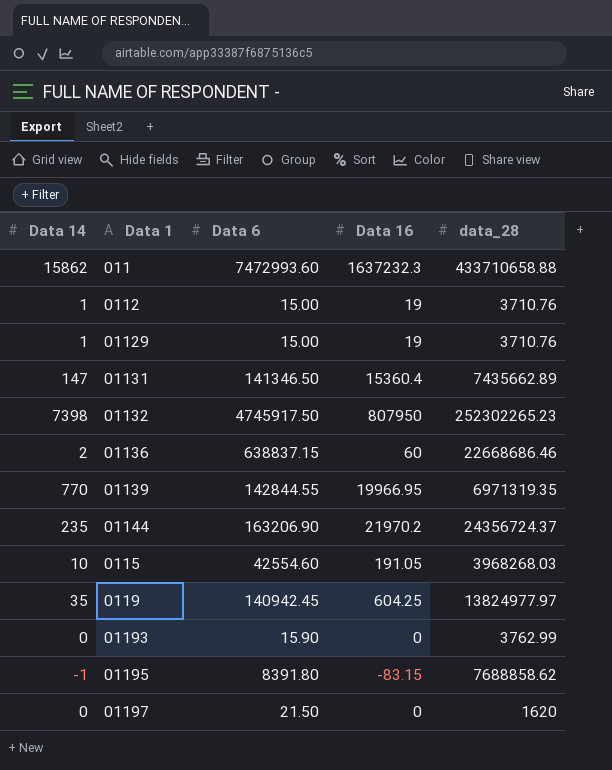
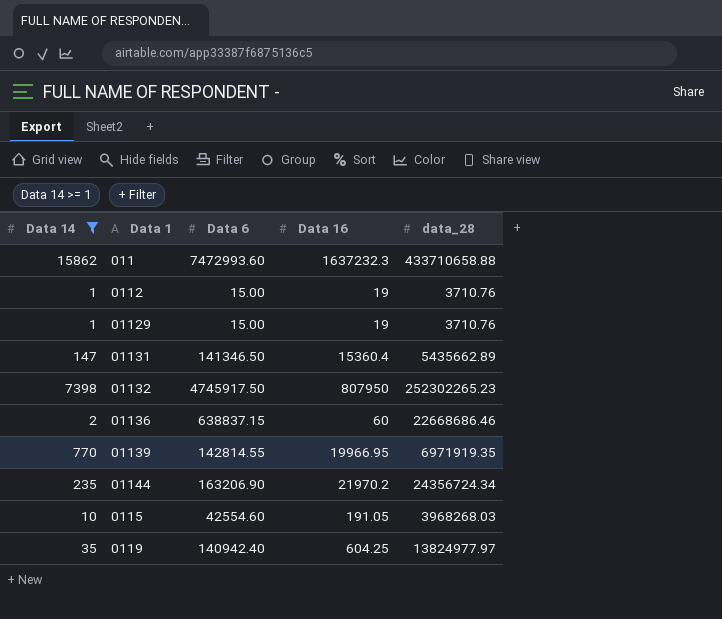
filter: none -> Data 14 >= 1
01131 | data_28: 7435662.89 -> 5435662.89
01139 | Data 6: 142844.55 -> 142814.55
01139 | data_28: 6971319.35 -> 6971919.35
01144 | data_28: 24356724.37 -> 24356724.34
0119 | Data 6: 140942.45 -> 140942.40

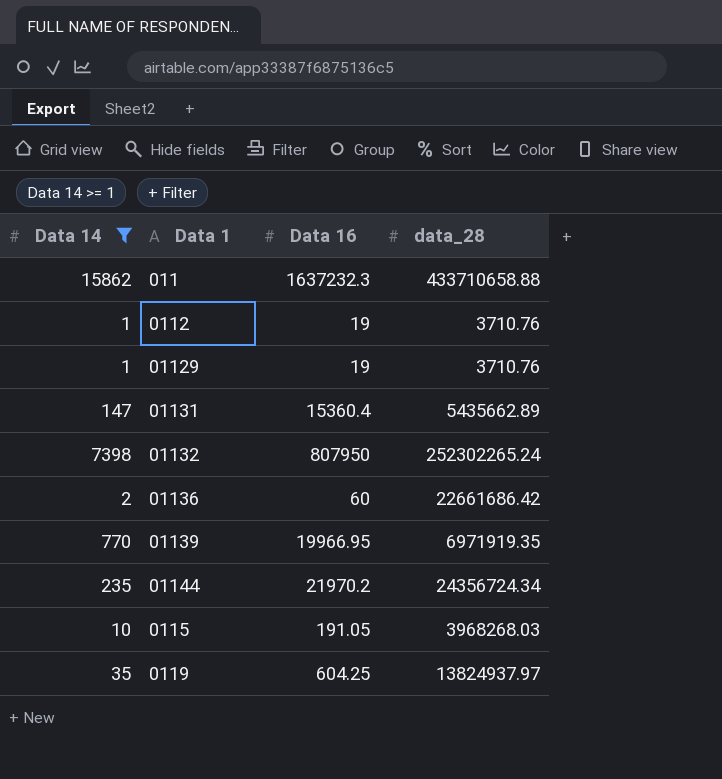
column Data 6 | position: 3 -> none
01132 | data_28: 252302265.23 -> 252302265.24
01136 | data_28: 22668686.46 -> 22661686.42
0119 | data_28: 13824977.97 -> 13824937.97

